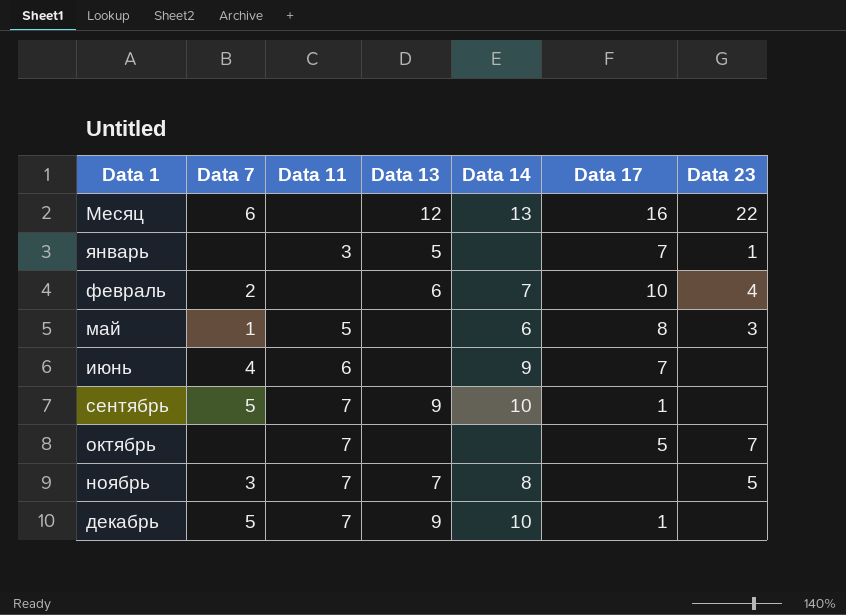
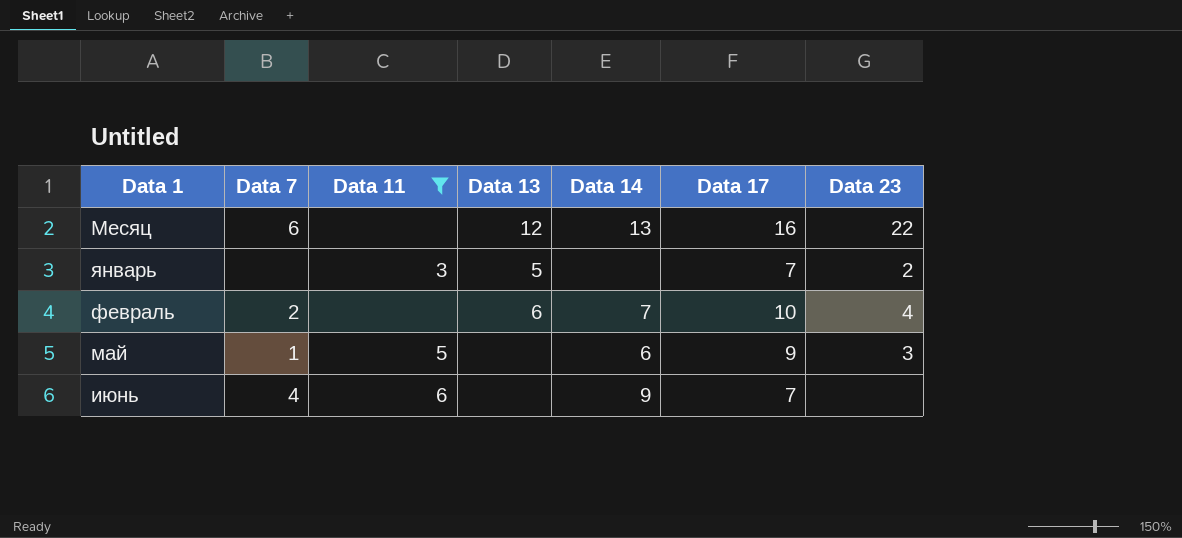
filter: none -> Data 11 != 7
январь | Data 23: 1 -> 2
май | Data 17: 8 -> 9

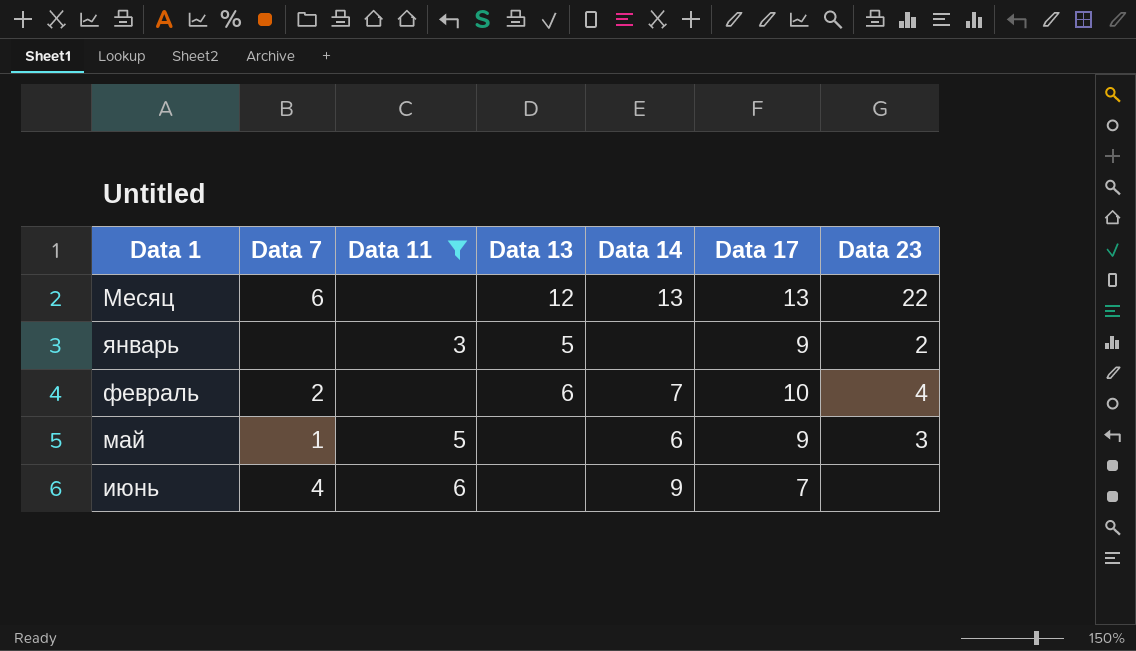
Месяц | Data 17: 16 -> 13
январь | Data 17: 7 -> 9

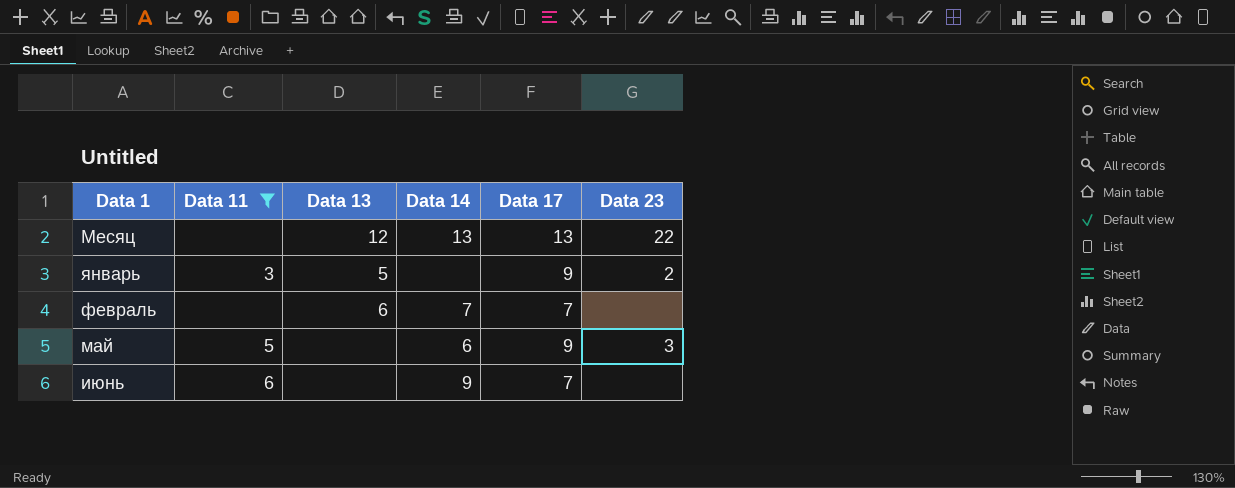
column Data 7 | position: 2 -> none
февраль | Data 17: 10 -> 7
февраль | Data 23: 4 -> none

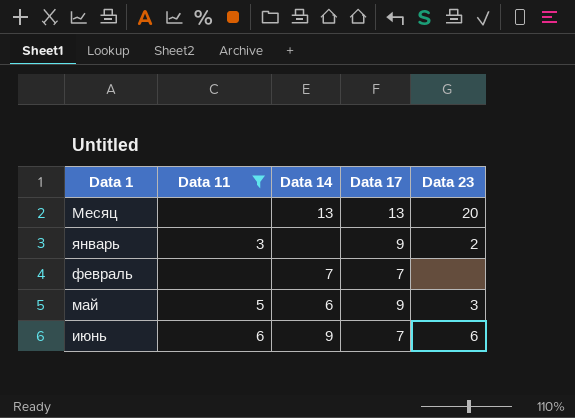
column Data 13 | position: 3 -> none
Месяц | Data 23: 22 -> 20
июнь | Data 23: none -> 6

